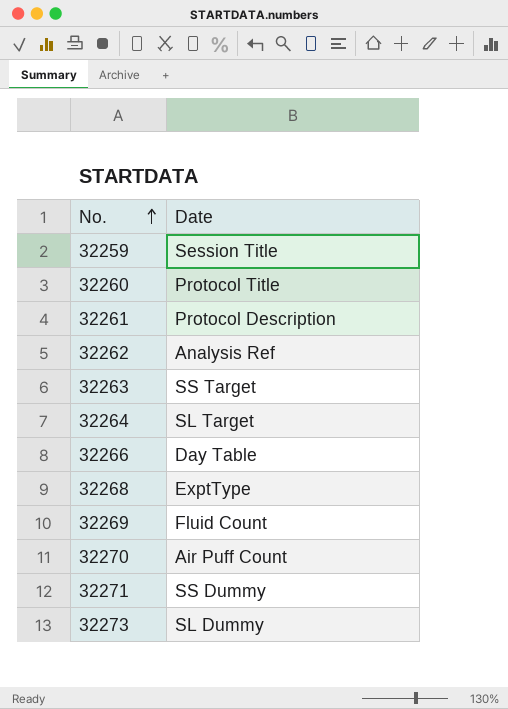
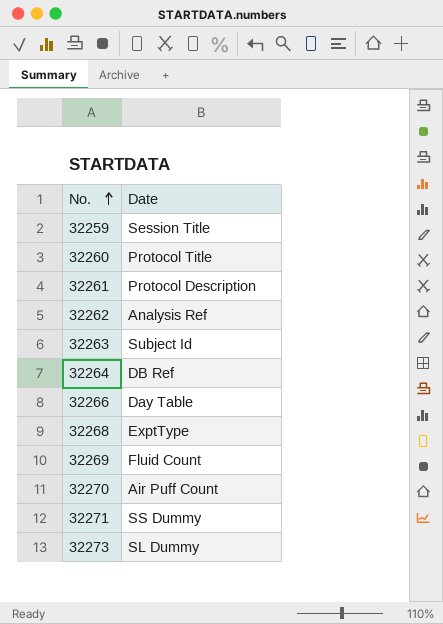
32263 | Date: SS Target -> Subject Id
32264 | Date: SL Target -> DB Ref

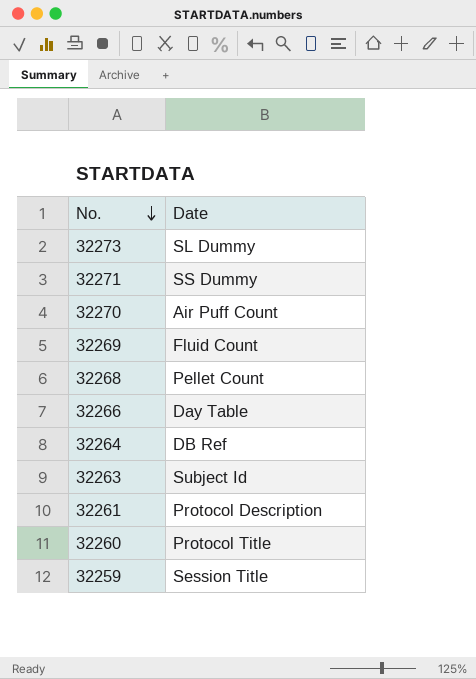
row order: No. ascending -> No. descending
row 32262: Analysis Ref -> none
32268 | Date: ExptType -> Pellet Count

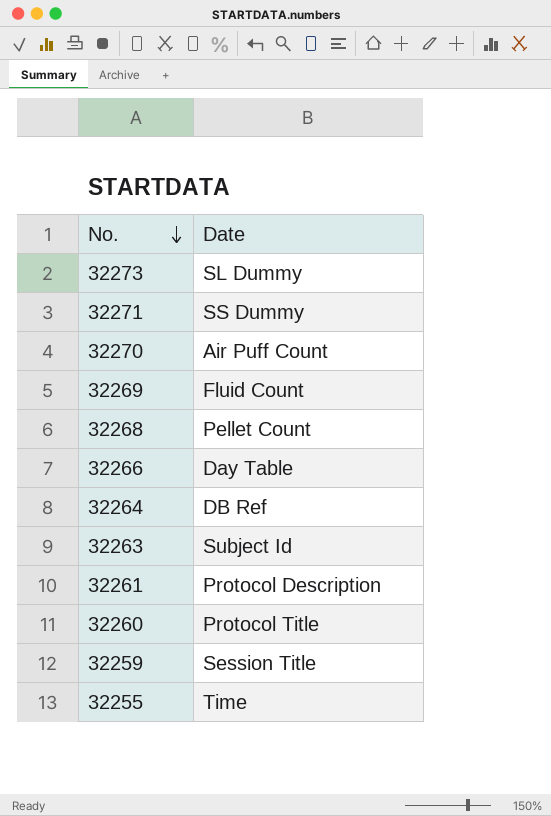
row 32255: none -> Time

